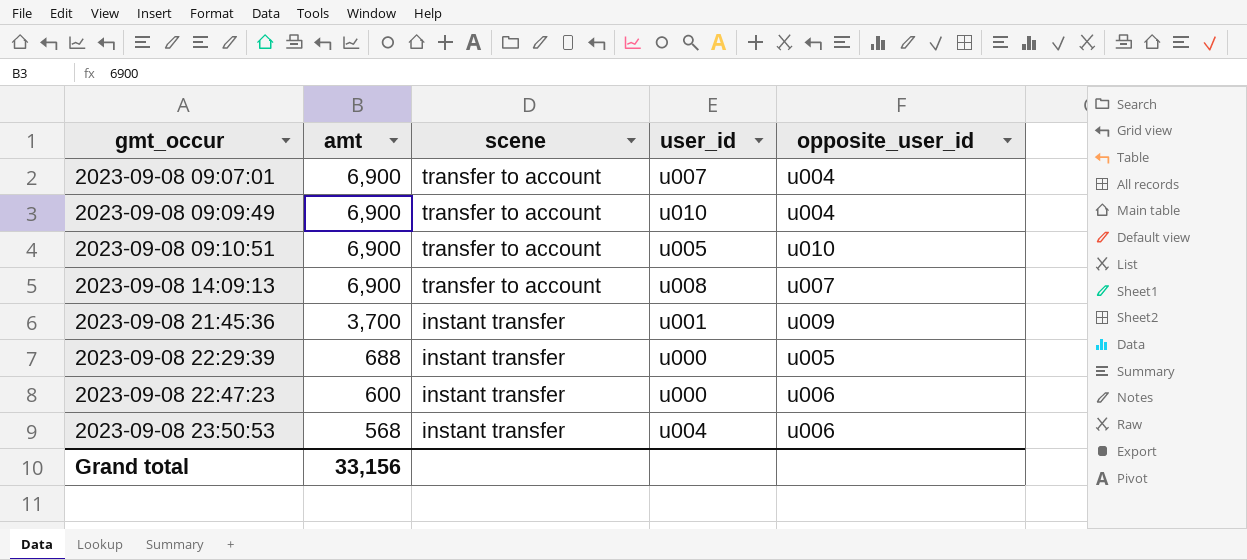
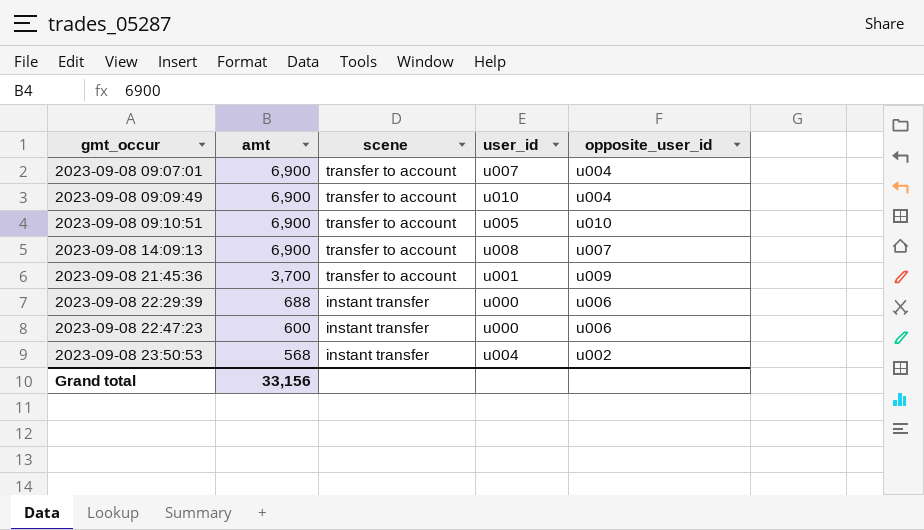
2023-09-08 21:45:36 | scene: instant transfer -> transfer to account
2023-09-08 22:29:39 | opposite_user_id: u005 -> u006
2023-09-08 23:50:53 | opposite_user_id: u006 -> u002

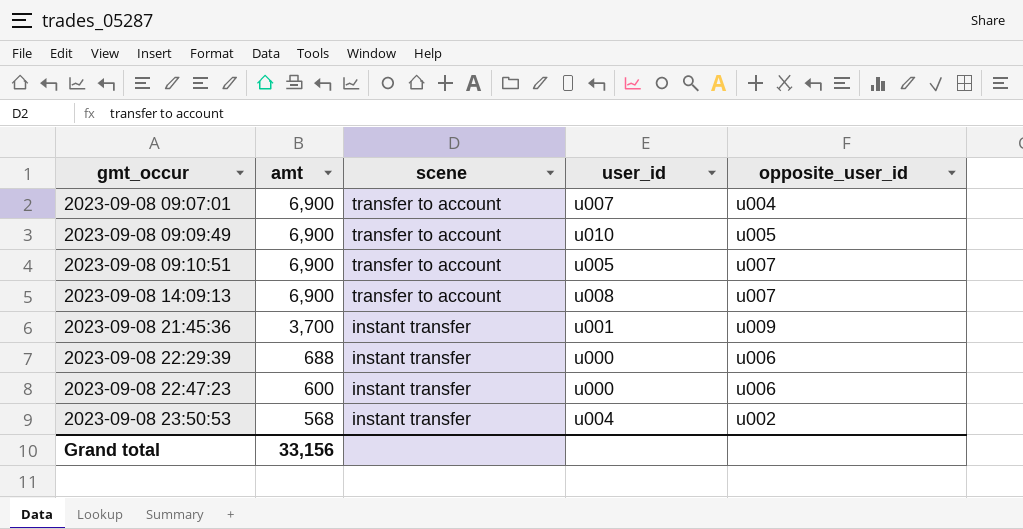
2023-09-08 09:09:49 | opposite_user_id: u004 -> u005
2023-09-08 09:10:51 | opposite_user_id: u010 -> u007
2023-09-08 21:45:36 | scene: transfer to account -> instant transfer

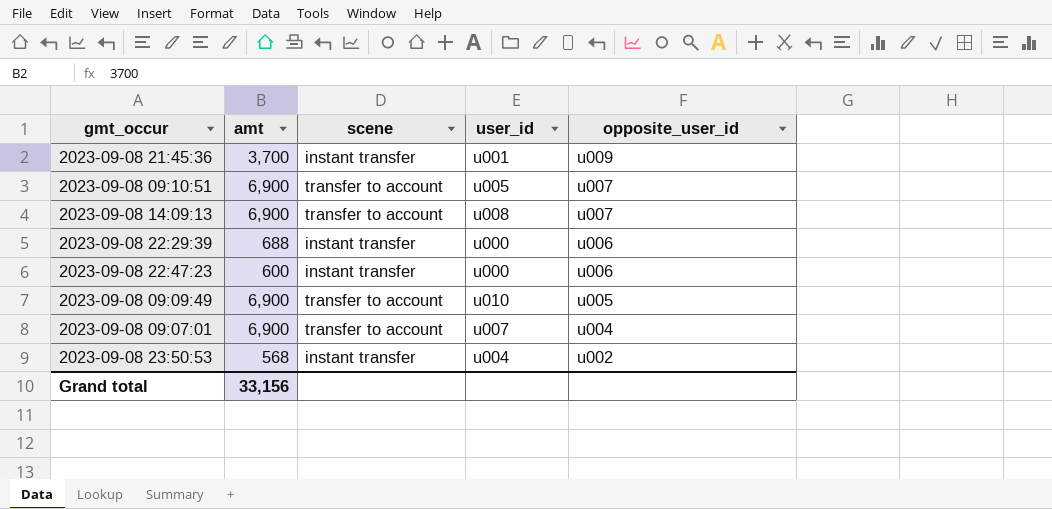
row order: gmt_occur ascending -> opposite_user_id descending

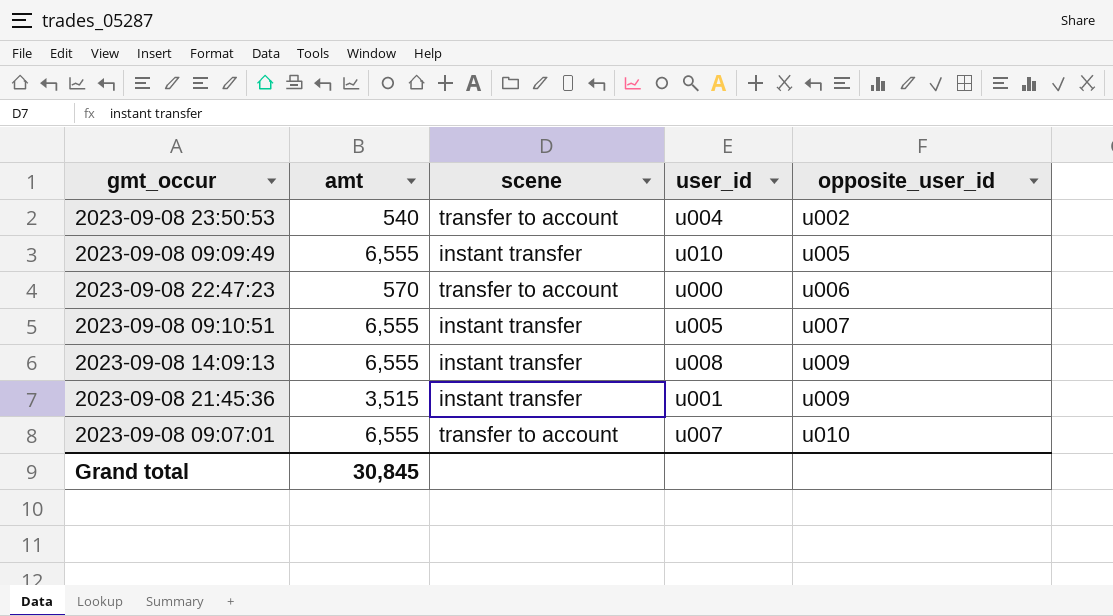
row order: opposite_user_id descending -> opposite_user_id ascending
row 2023-09-08 22:29:39: 688 | instant transfer | u000 | u006 -> none
2023-09-08 23:50:53 | amt: 568 -> 540
2023-09-08 23:50:53 | scene: instant transfer -> transfer to account
2023-09-08 09:09:49 | amt: 6,900 -> 6,555
2023-09-08 09:09:49 | scene: transfer to account -> instant transfer
2023-09-08 22:47:23 | amt: 600 -> 570
2023-09-08 22:47:23 | scene: instant transfer -> transfer to account
2023-09-08 09:10:51 | amt: 6,900 -> 6,555
2023-09-08 09:10:51 | scene: transfer to account -> instant transfer
2023-09-08 14:09:13 | amt: 6,900 -> 6,555
2023-09-08 14:09:13 | scene: transfer to account -> instant transfer
2023-09-08 14:09:13 | opposite_user_id: u007 -> u009
2023-09-08 21:45:36 | amt: 3,700 -> 3,515
2023-09-08 09:07:01 | amt: 6,900 -> 6,555
2023-09-08 09:07:01 | opposite_user_id: u004 -> u010
Grand total | amt: 33,156 -> 30,845

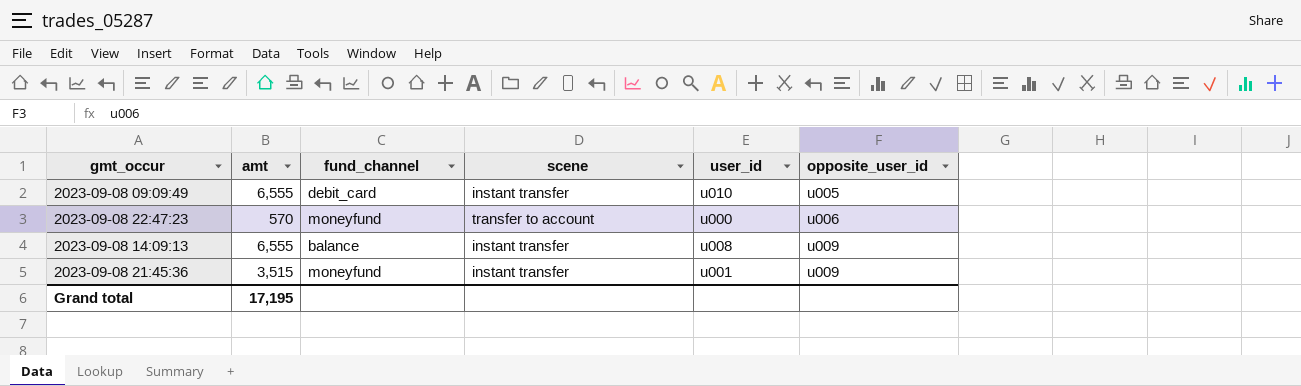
column fund_channel | position: none -> 3
row 2023-09-08 23:50:53: 540 | transfer to account | u004 | u002 -> none
row 2023-09-08 09:10:51: 6,555 | instant transfer | u005 | u007 -> none
row 2023-09-08 09:07:01: 6,555 | transfer to account | u007 | u010 -> none
Grand total | amt: 30,845 -> 17,195

